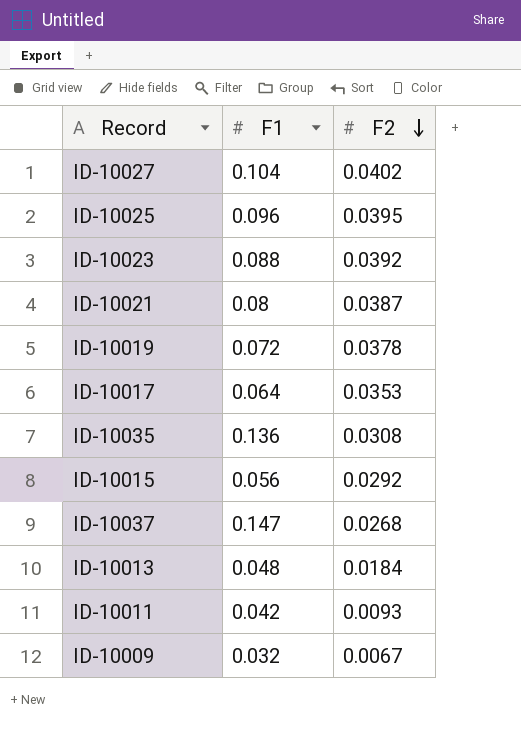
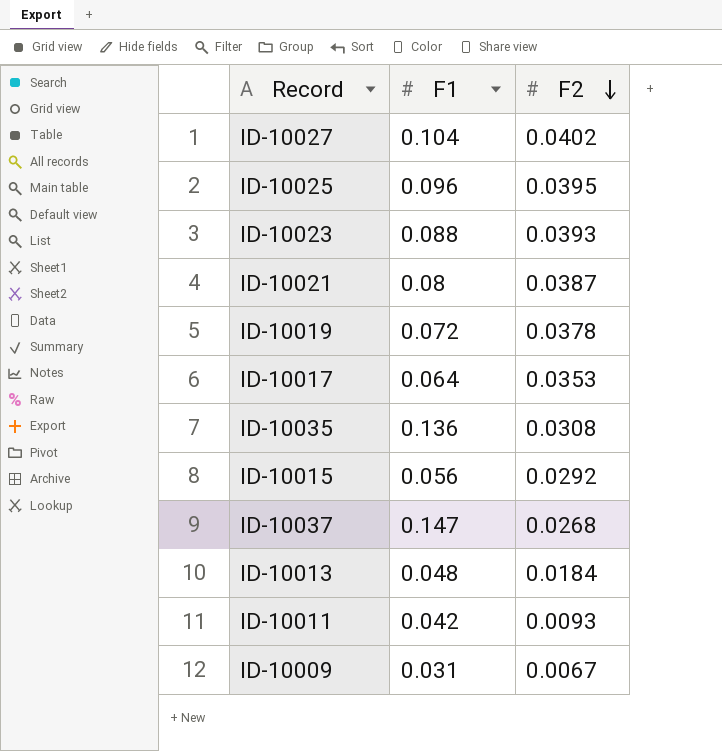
ID-10023 | F2: 0.0392 -> 0.0393
ID-10009 | F1: 0.032 -> 0.031

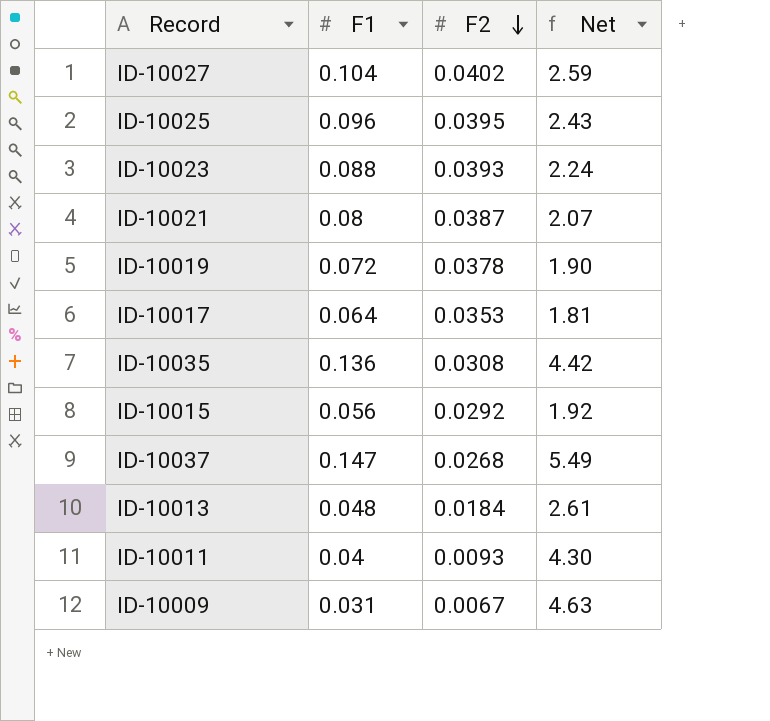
column Net | formula: none -> [F1] / [F2]
ID-10011 | F1: 0.042 -> 0.04

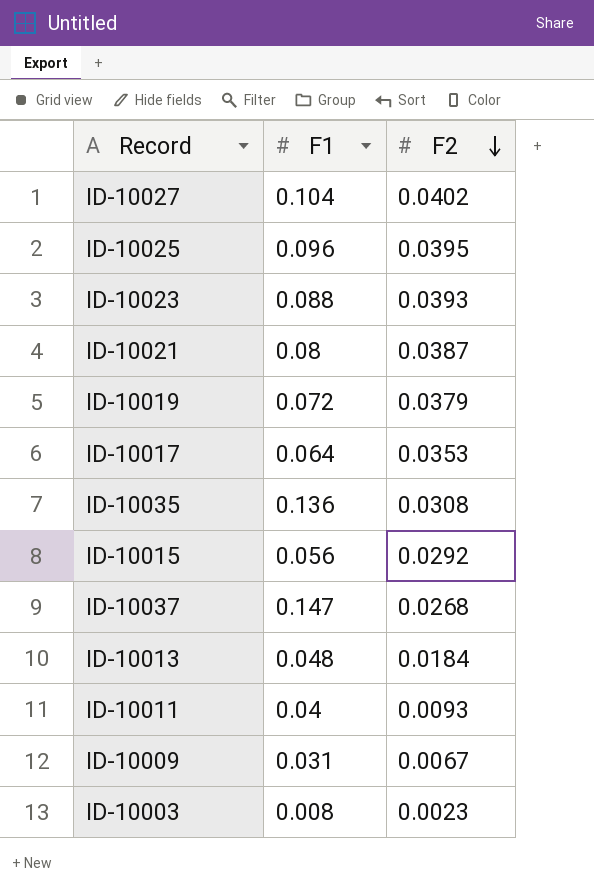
column Net | formula: [F1] / [F2] -> none
ID-10019 | F2: 0.0378 -> 0.0379
row ID-10003: none -> 0.008 | 0.0023

